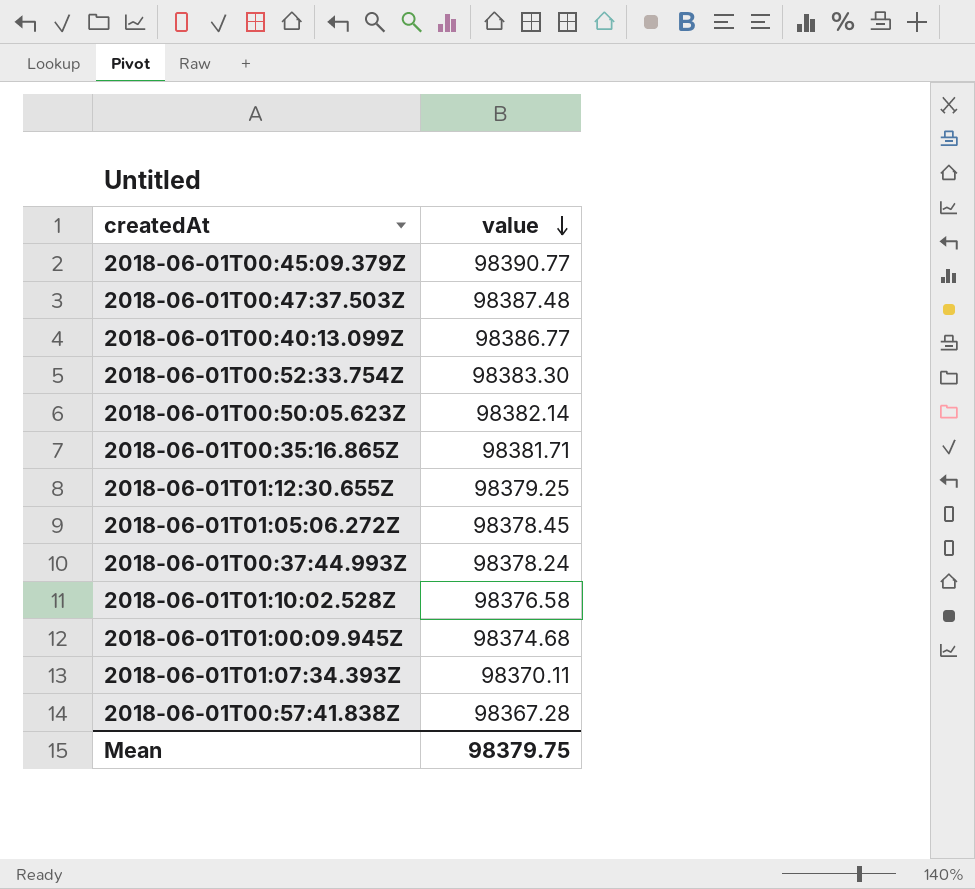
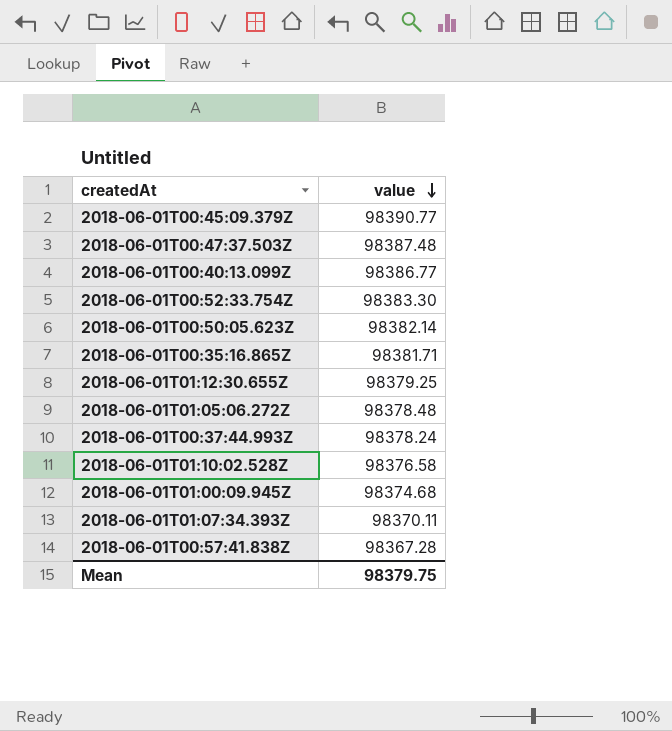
2018-06-01T01:05:06.272Z | value: 98378.45 -> 98378.48

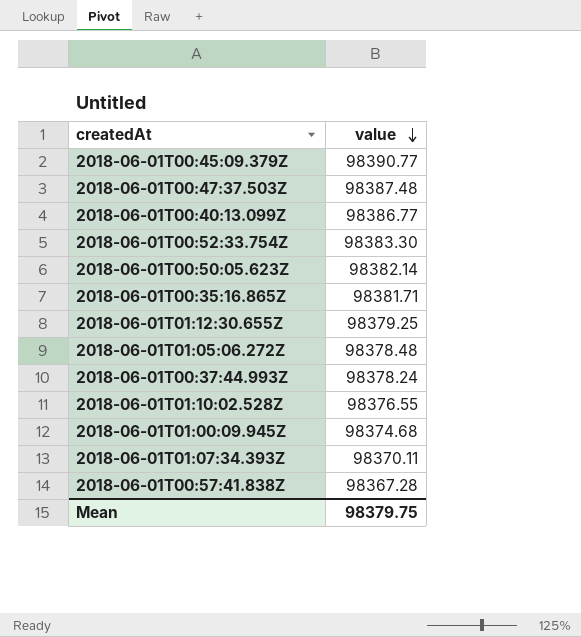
2018-06-01T01:10:02.528Z | value: 98376.58 -> 98376.55

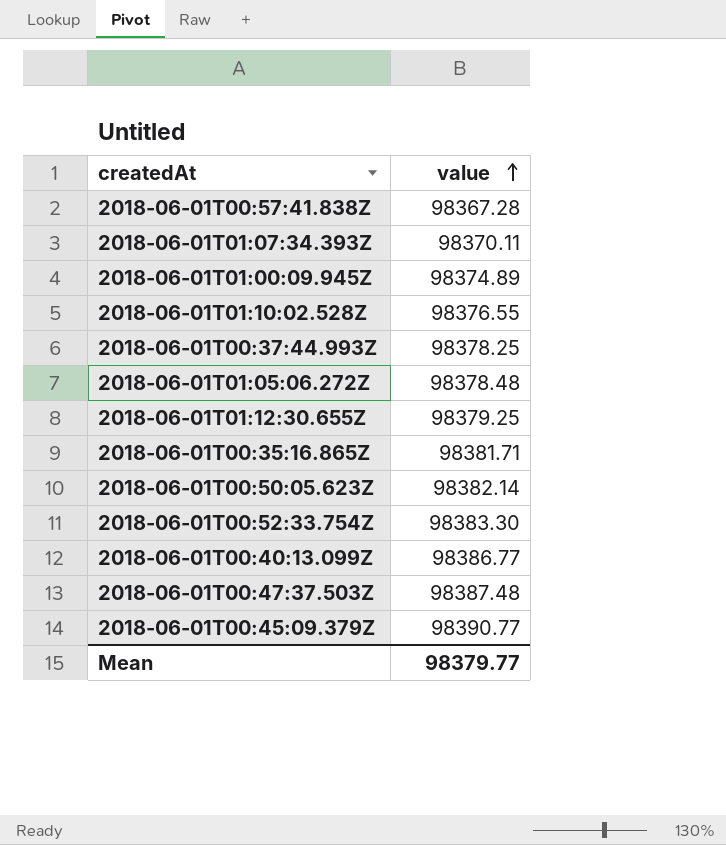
row order: value descending -> value ascending
2018-06-01T01:00:09.945Z | value: 98374.68 -> 98374.89
2018-06-01T00:37:44.993Z | value: 98378.24 -> 98378.25
Mean | value: 98379.75 -> 98379.77

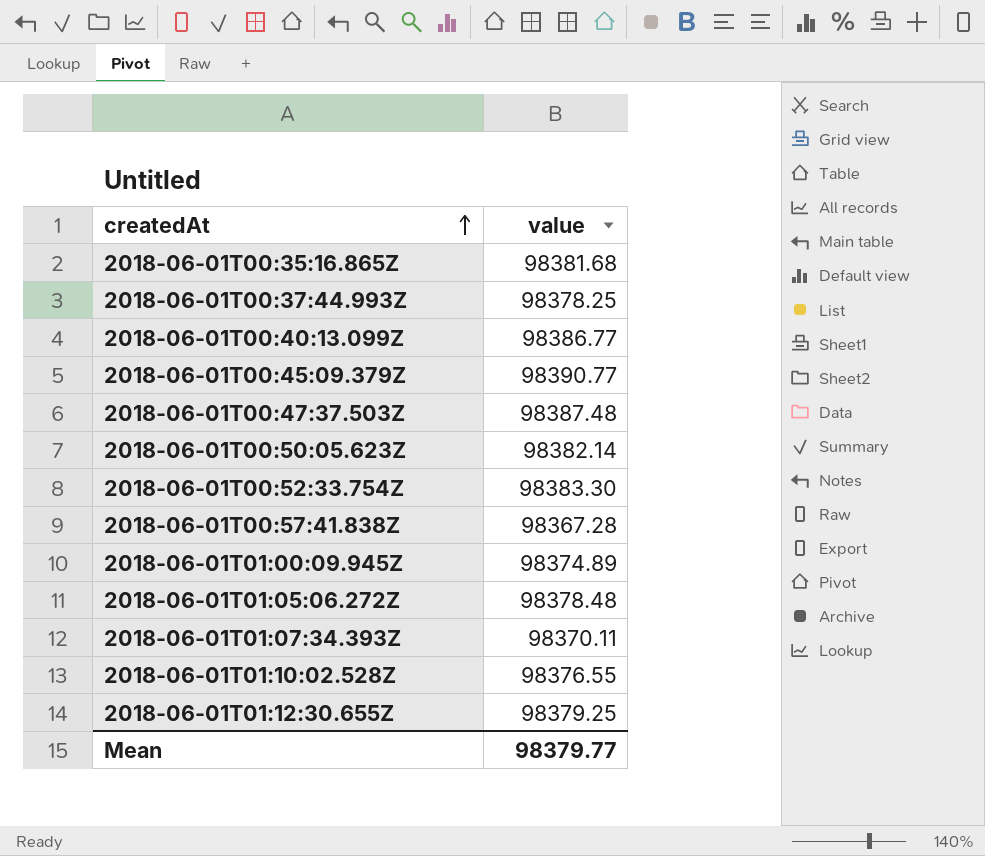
row order: value ascending -> createdAt ascending
2018-06-01T00:35:16.865Z | value: 98381.71 -> 98381.68

